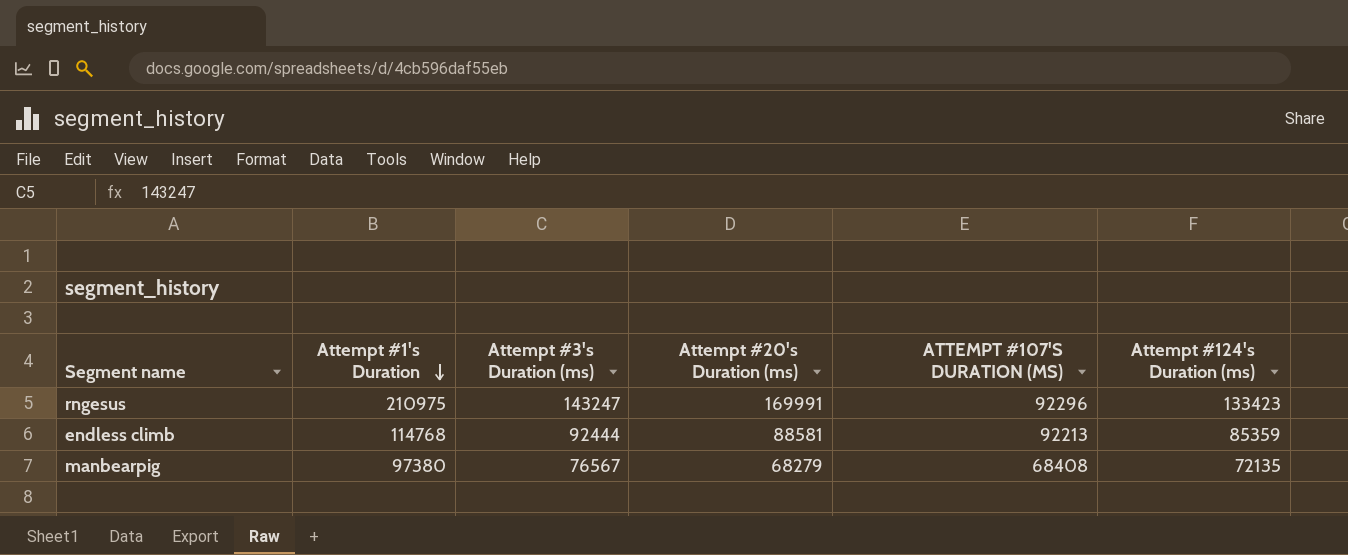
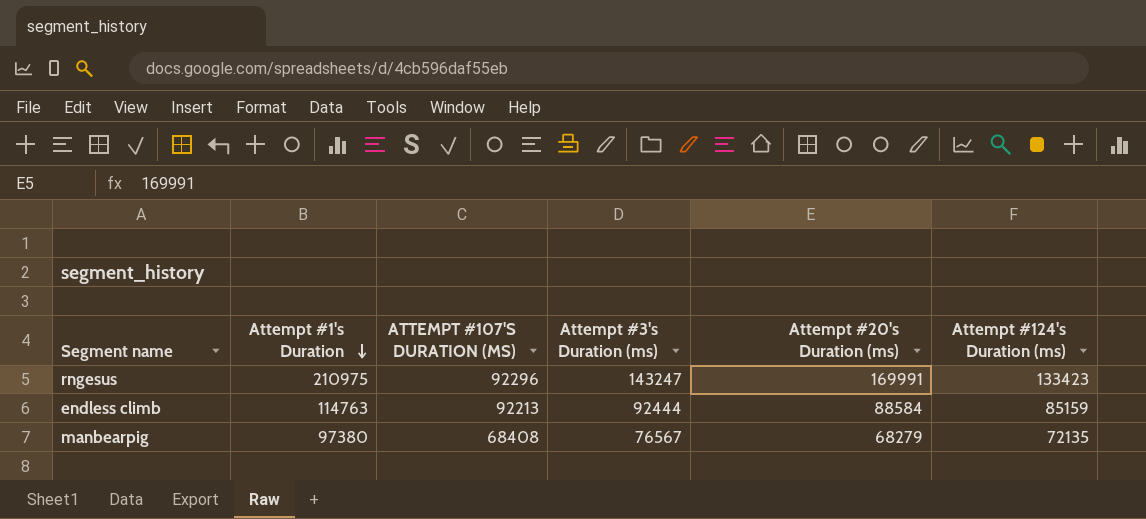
column ATTEMPT #107'S DURATION (MS) | position: 5 -> 3
endless climb | Attempt #1's Duration: 114768 -> 114763
endless climb | Attempt #20's Duration (ms): 88581 -> 88584
endless climb | Attempt #124's Duration (ms): 85359 -> 85159

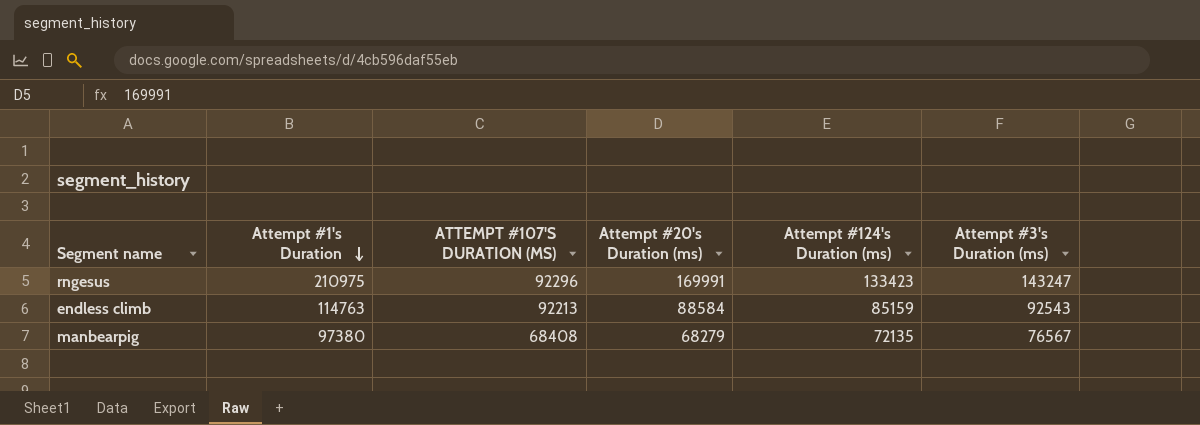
column Attempt #3's Duration (ms) | position: 4 -> 6
endless climb | Attempt #3's Duration (ms): 92444 -> 92543

